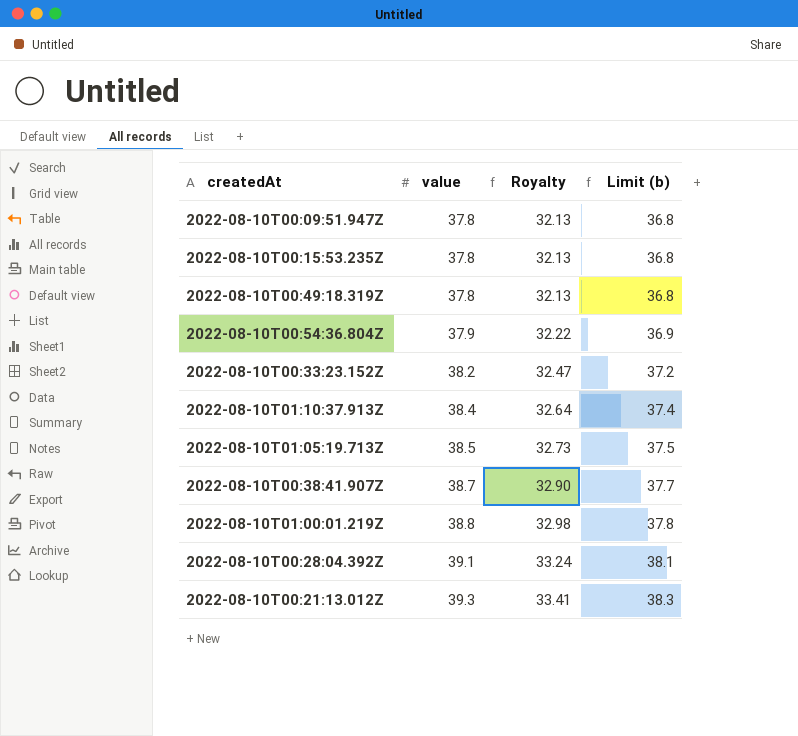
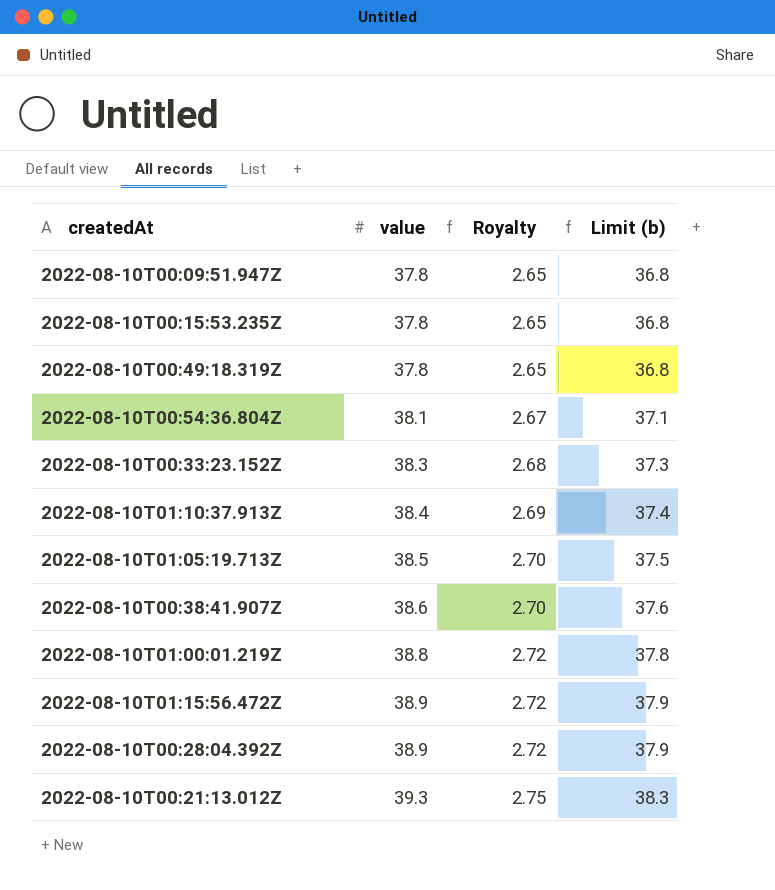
column Royalty | formula: [value] * 0.85 -> [value] * 0.07
2022-08-10T00:54:36.804Z | value: 37.9 -> 38.1
2022-08-10T00:54:36.804Z | Limit (b): 36.9 -> 37.1
2022-08-10T00:33:23.152Z | value: 38.2 -> 38.3
2022-08-10T00:33:23.152Z | Limit (b): 37.2 -> 37.3
2022-08-10T00:38:41.907Z | value: 38.7 -> 38.6
2022-08-10T00:38:41.907Z | Limit (b): 37.7 -> 37.6
row 2022-08-10T01:15:56.472Z: none -> 38.9 | 2.72 | 37.9
2022-08-10T00:28:04.392Z | value: 39.1 -> 38.9
2022-08-10T00:28:04.392Z | Limit (b): 38.1 -> 37.9

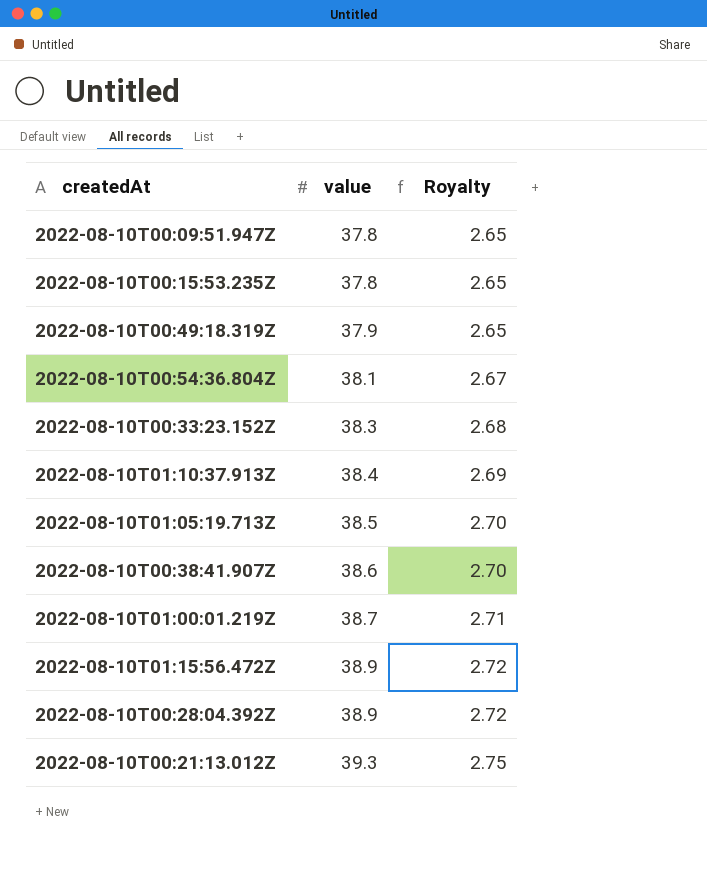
column Limit (b) | formula: [value] - 1 -> none
2022-08-10T00:49:18.319Z | value: 37.8 -> 37.9
2022-08-10T01:00:01.219Z | value: 38.8 -> 38.7
2022-08-10T01:00:01.219Z | Royalty: 2.72 -> 2.71

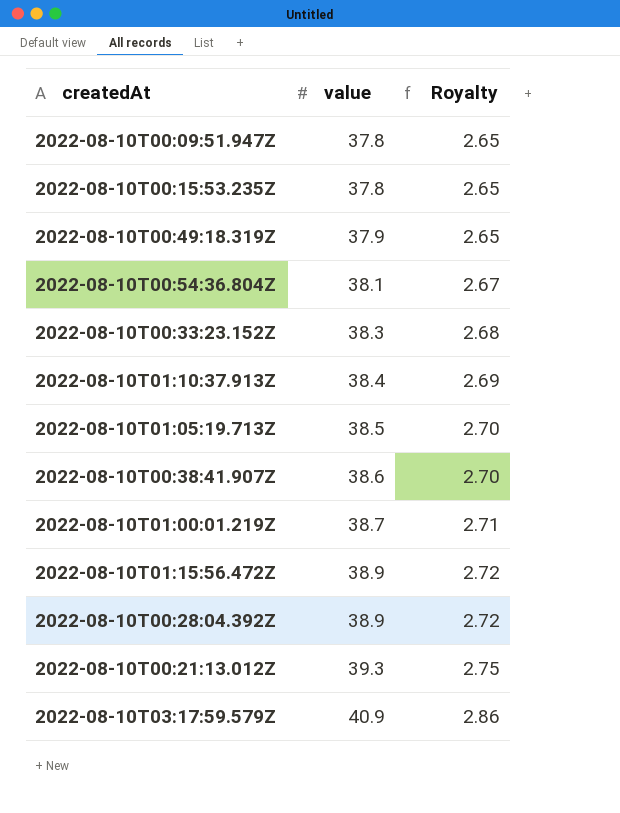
row 2022-08-10T03:17:59.579Z: none -> 40.9 | 2.86

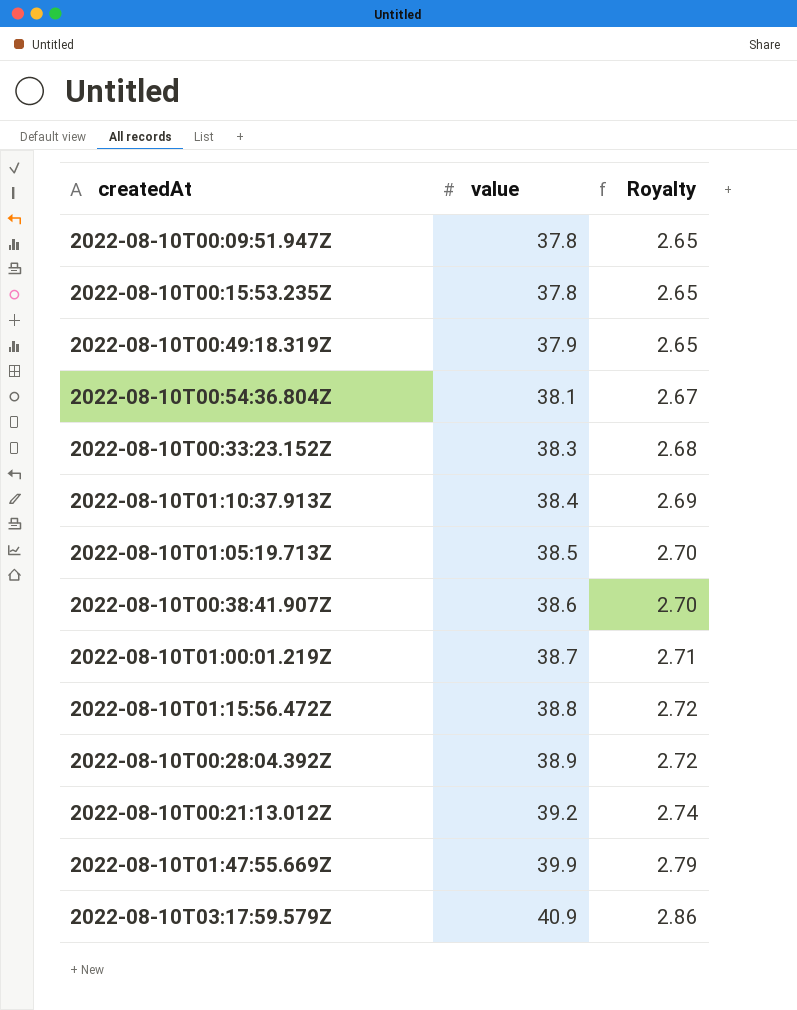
2022-08-10T01:15:56.472Z | value: 38.9 -> 38.8
2022-08-10T00:21:13.012Z | value: 39.3 -> 39.2
2022-08-10T00:21:13.012Z | Royalty: 2.75 -> 2.74
row 2022-08-10T01:47:55.669Z: none -> 39.9 | 2.79

